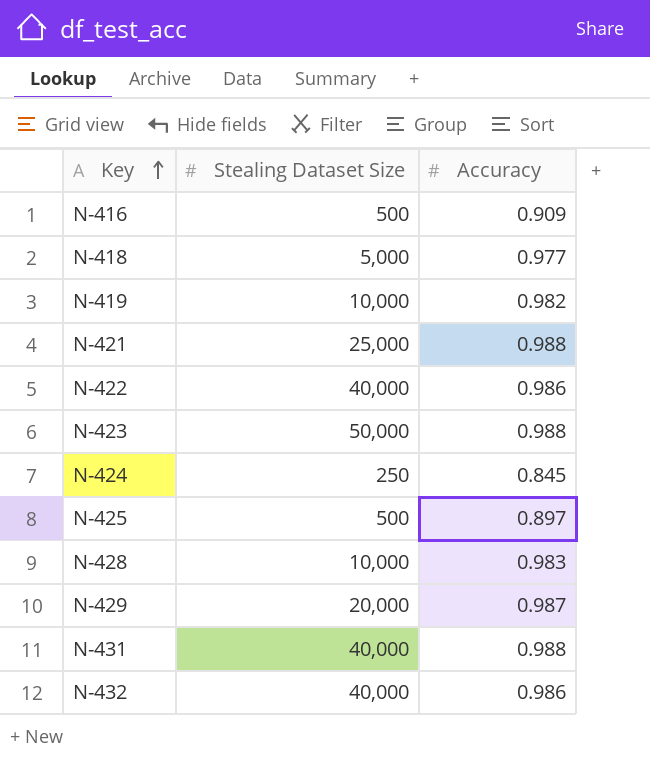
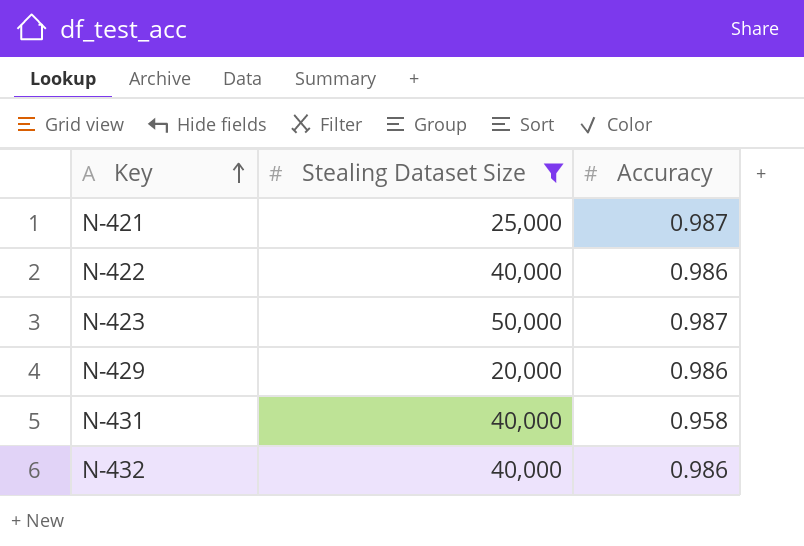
filter: none -> Stealing Dataset Size >= 20,000
N-421 | Accuracy: 0.988 -> 0.987
N-423 | Accuracy: 0.988 -> 0.987
N-429 | Accuracy: 0.987 -> 0.986
N-431 | Accuracy: 0.988 -> 0.958

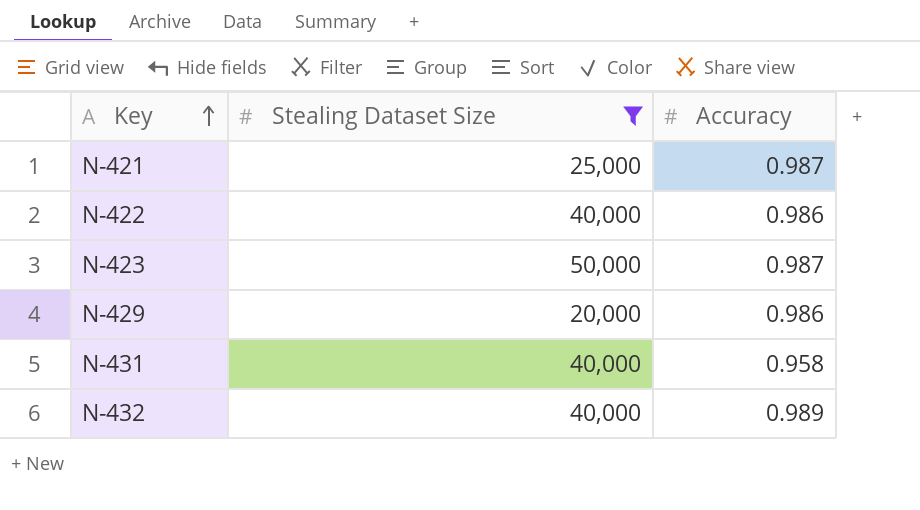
N-432 | Accuracy: 0.986 -> 0.989

